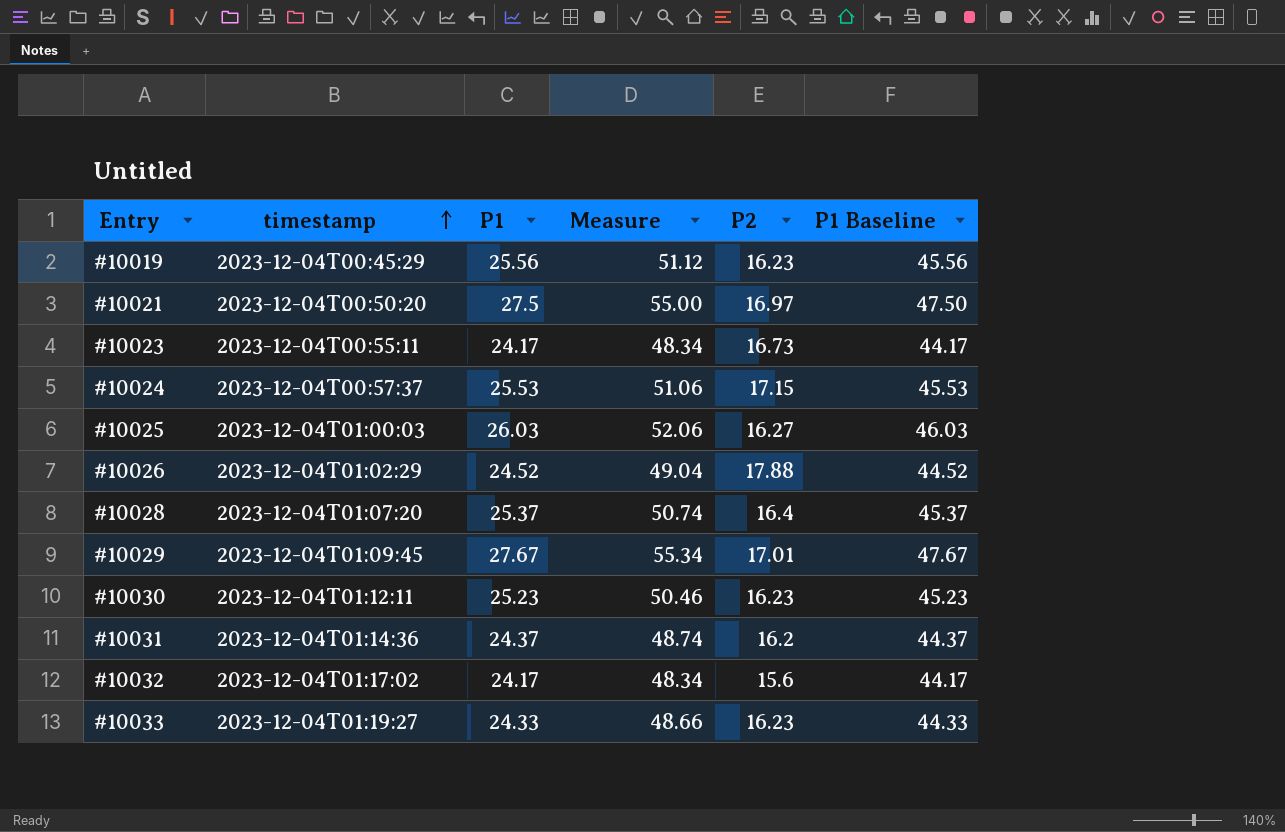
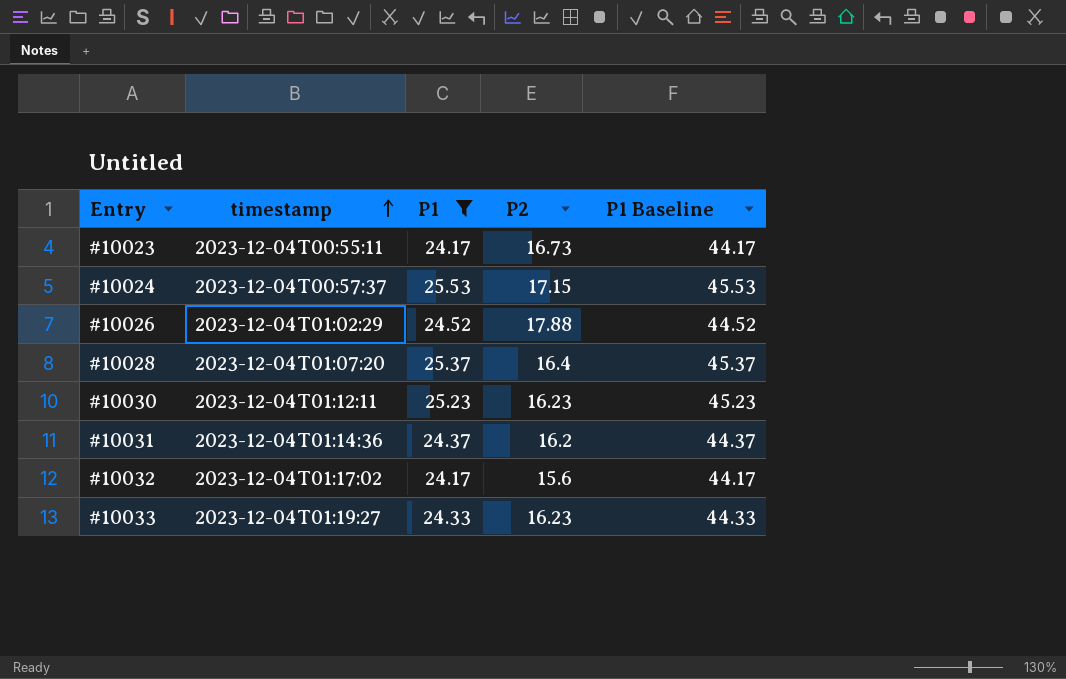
filter: none -> P1 <= 25.53
column Measure | formula: [P1] * 2 -> none

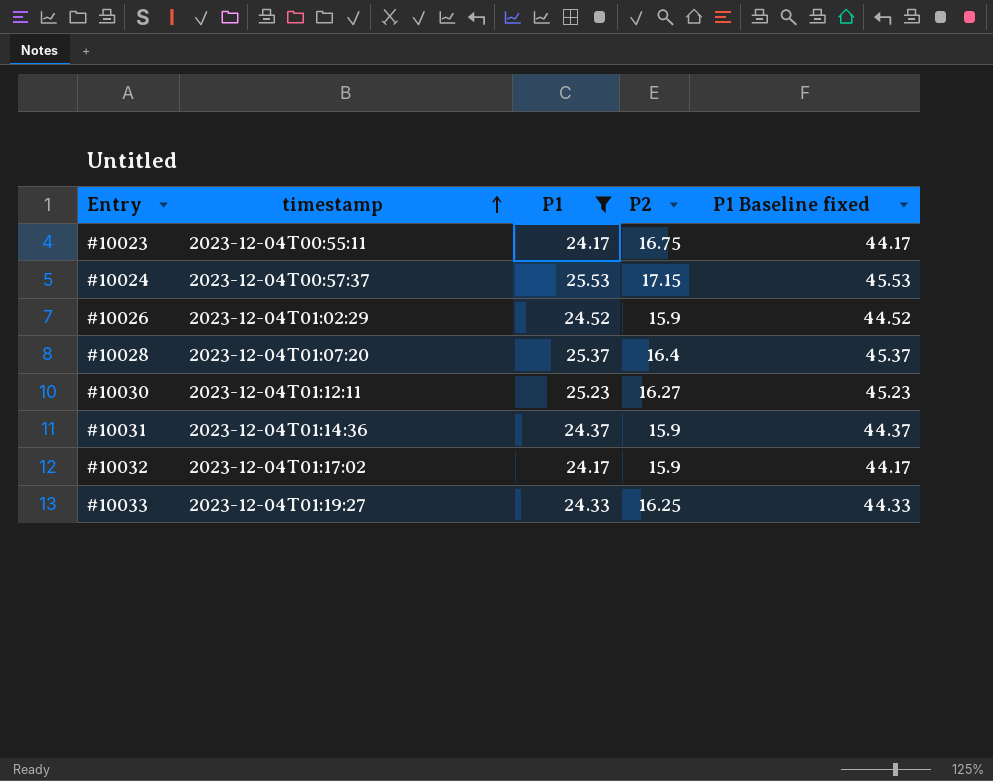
column name: P1 Baseline -> P1 Baseline fixed
#10023 | P2: 16.73 -> 16.75
#10026 | P2: 17.88 -> 15.9
#10030 | P2: 16.23 -> 16.27
#10031 | P2: 16.2 -> 15.9
#10032 | P2: 15.6 -> 15.9
#10033 | P2: 16.23 -> 16.25

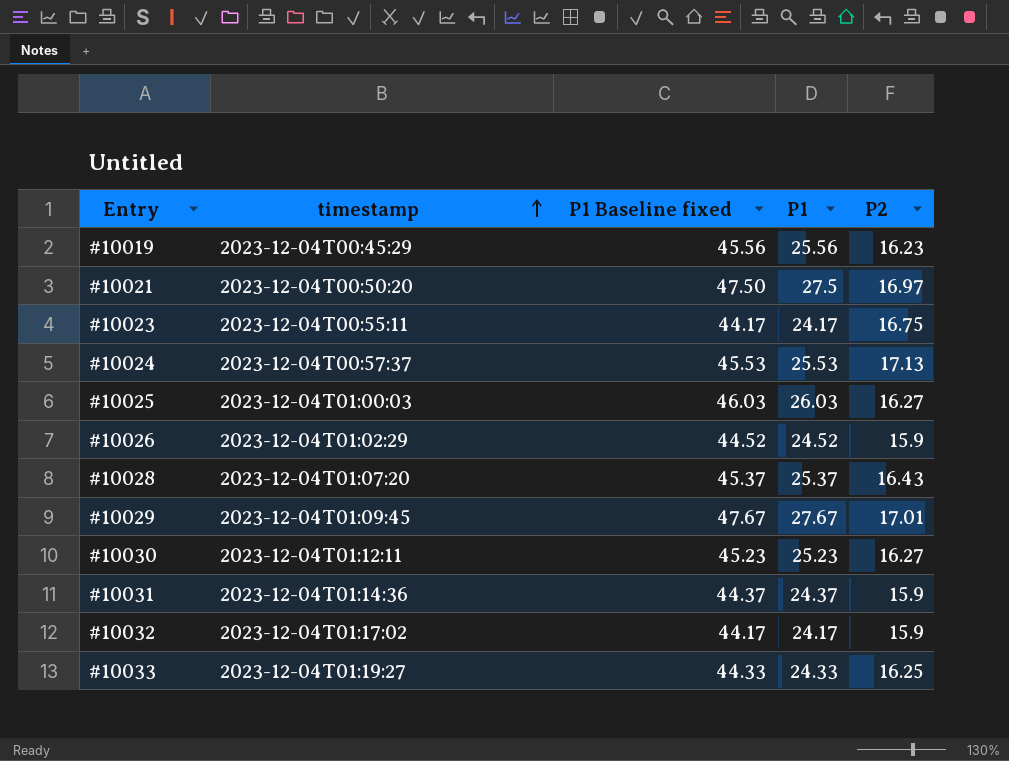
filter: P1 <= 25.53 -> none
column P1 Baseline fixed | position: 5 -> 3
#10024 | P2: 17.15 -> 17.13
#10028 | P2: 16.4 -> 16.43

